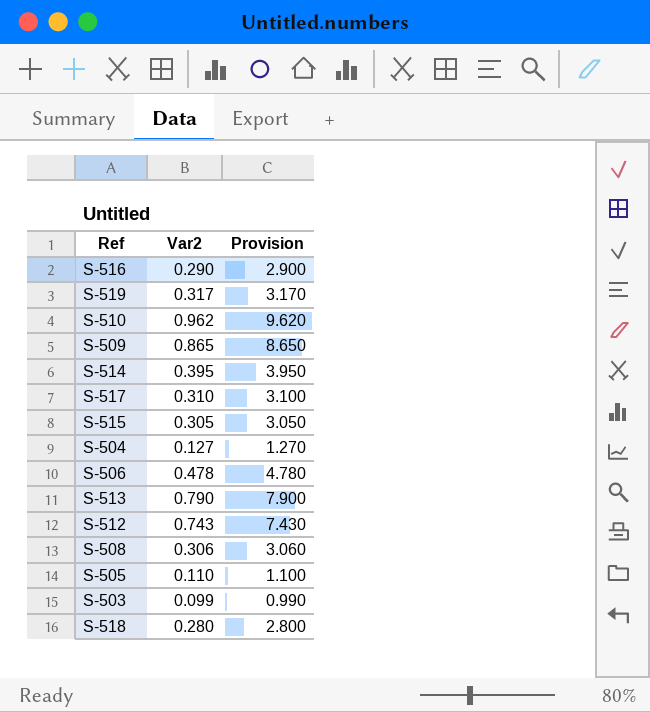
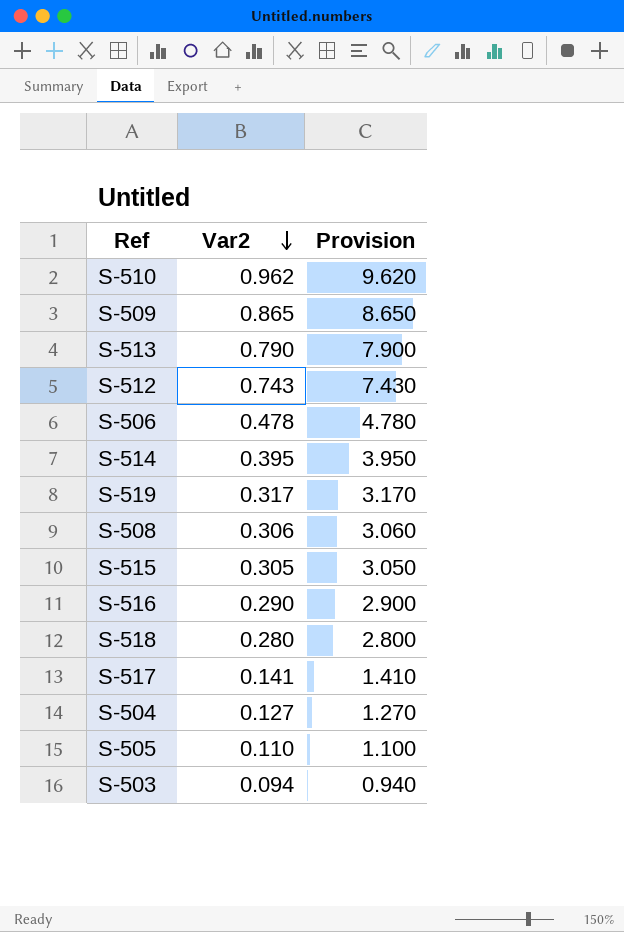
row order: none -> Var2 descending
S-517 | Var2: 0.310 -> 0.141
S-517 | Provision: 3.100 -> 1.410
S-503 | Var2: 0.099 -> 0.094
S-503 | Provision: 0.990 -> 0.940

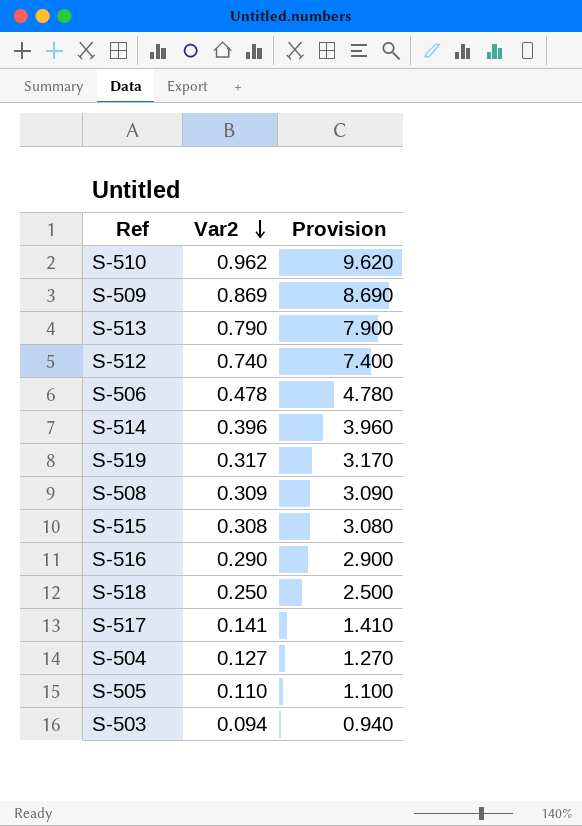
S-509 | Var2: 0.865 -> 0.869
S-509 | Provision: 8.650 -> 8.690
S-512 | Var2: 0.743 -> 0.740
S-512 | Provision: 7.430 -> 7.400
S-514 | Var2: 0.395 -> 0.396
S-514 | Provision: 3.950 -> 3.960
S-508 | Var2: 0.306 -> 0.309
S-508 | Provision: 3.060 -> 3.090
S-515 | Var2: 0.305 -> 0.308
S-515 | Provision: 3.050 -> 3.080
S-518 | Var2: 0.280 -> 0.250
S-518 | Provision: 2.800 -> 2.500

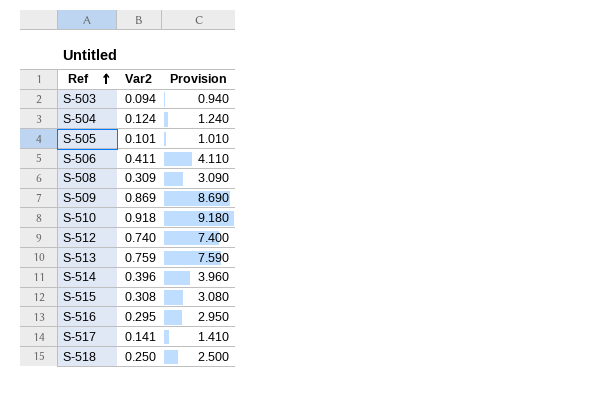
row order: Var2 descending -> Ref ascending
row S-519: 0.317 | 3.170 -> none
S-504 | Var2: 0.127 -> 0.124
S-504 | Provision: 1.270 -> 1.240
S-505 | Var2: 0.110 -> 0.101
S-505 | Provision: 1.100 -> 1.010
S-506 | Var2: 0.478 -> 0.411
S-506 | Provision: 4.780 -> 4.110
S-510 | Var2: 0.962 -> 0.918
S-510 | Provision: 9.620 -> 9.180
S-513 | Var2: 0.790 -> 0.759
S-513 | Provision: 7.900 -> 7.590
S-516 | Var2: 0.290 -> 0.295
S-516 | Provision: 2.900 -> 2.950

